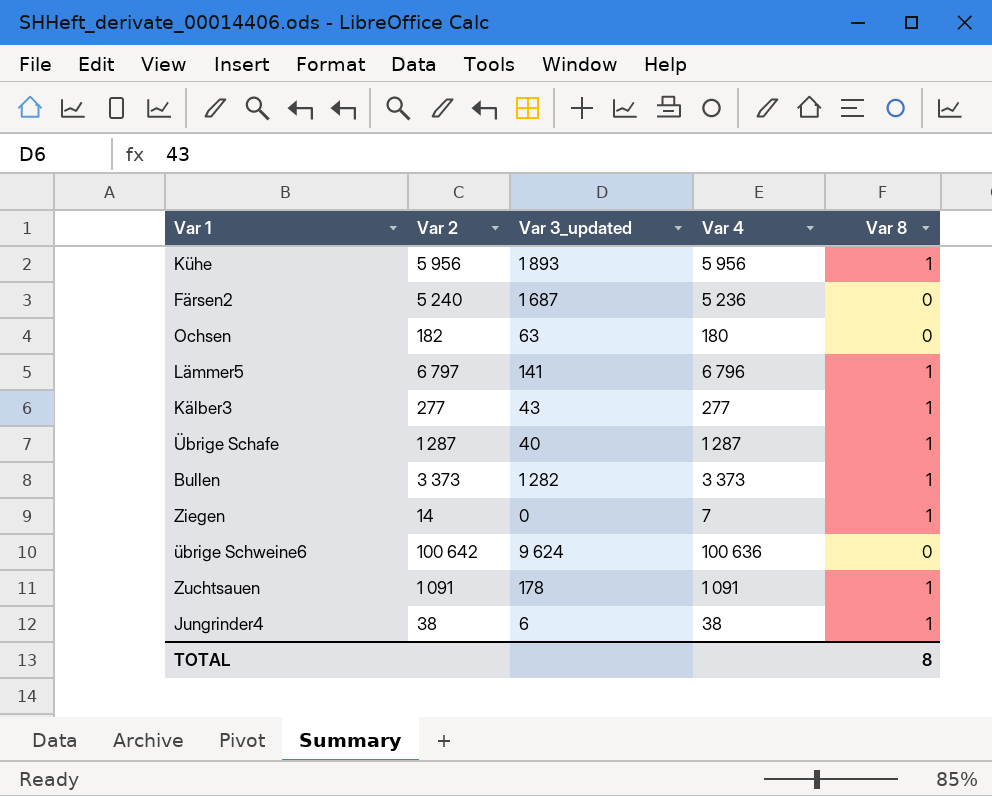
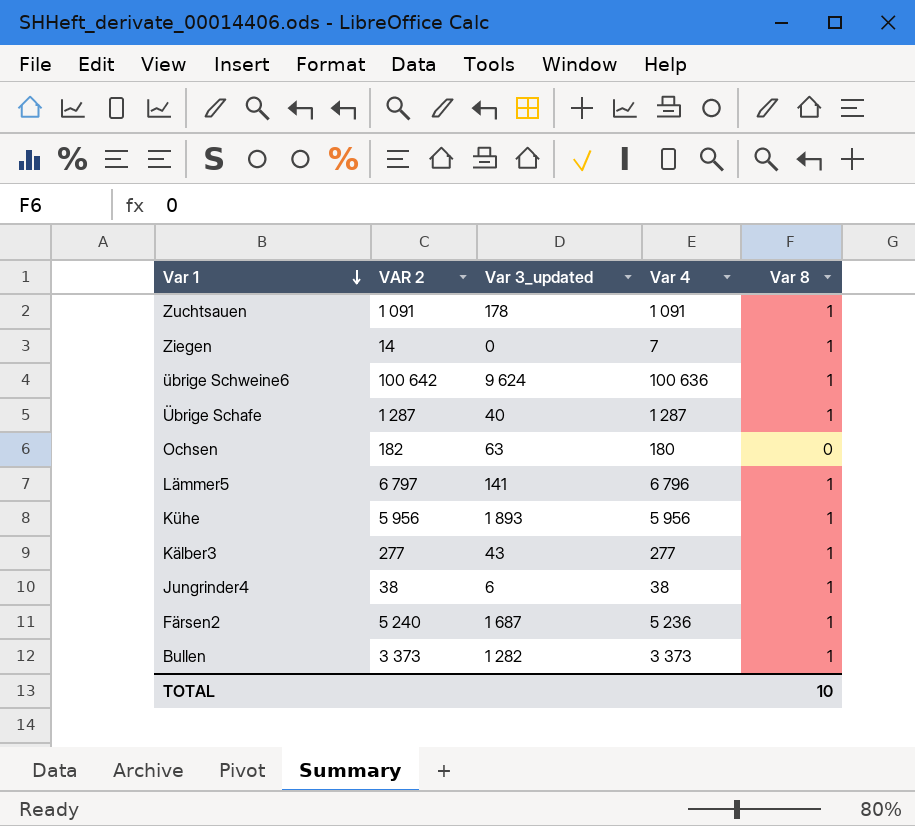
row order: none -> Var 1 descending
column name: Var 2 -> VAR 2
übrige Schweine6 | Var 8: 0 -> 1
Färsen2 | Var 8: 0 -> 1
TOTAL | Var 8: 8 -> 10

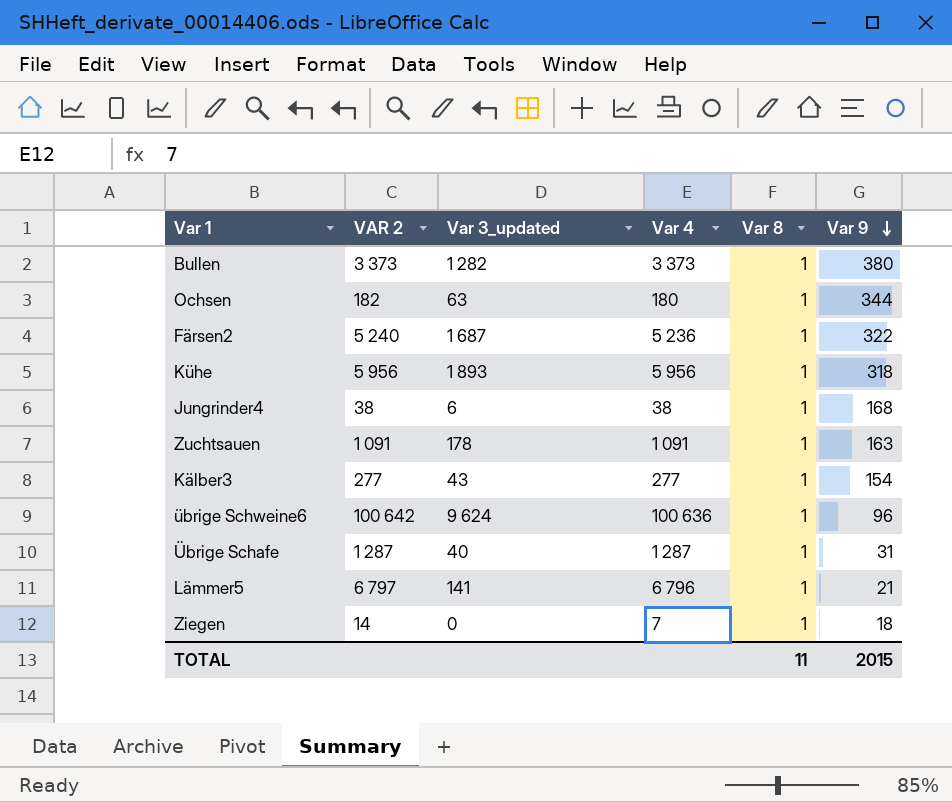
row order: Var 1 descending -> Var 9 descending
column Var 9 | position: none -> 6
Ochsen | Var 8: 0 -> 1
TOTAL | Var 8: 10 -> 11

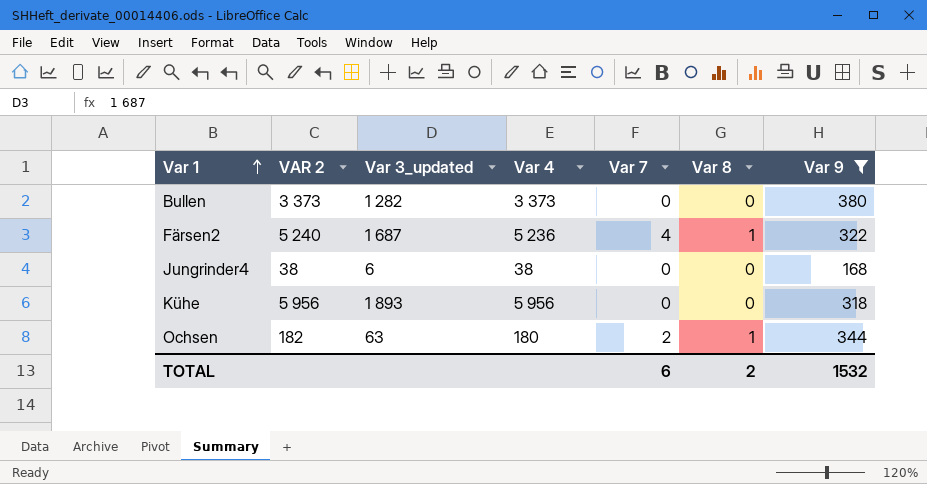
filter: none -> Var 9 >= 168
row order: Var 9 descending -> Var 1 ascending
column Var 7 | position: none -> 5
Bullen | Var 8: 1 -> 0
Jungrinder4 | Var 8: 1 -> 0
Kühe | Var 8: 1 -> 0
TOTAL | Var 8: 11 -> 2
TOTAL | Var 9: 2015 -> 1532

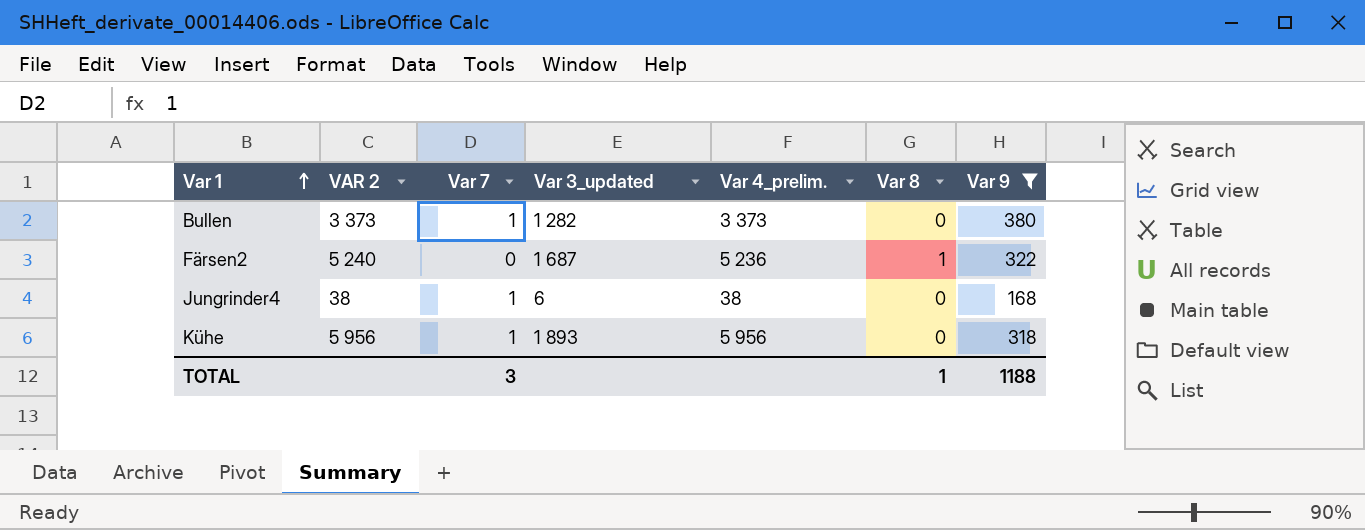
column Var 7 | position: 5 -> 3
column name: Var 4 -> Var 4_prelim.
row Ochsen: 182 | 63 | 180 | 2 | 1 | 344 -> none
Bullen | Var 7: 0 -> 1
Färsen2 | Var 7: 4 -> 0
Jungrinder4 | Var 7: 0 -> 1
Kühe | Var 7: 0 -> 1
TOTAL | Var 7: 6 -> 3
TOTAL | Var 8: 2 -> 1
TOTAL | Var 9: 1532 -> 1188

